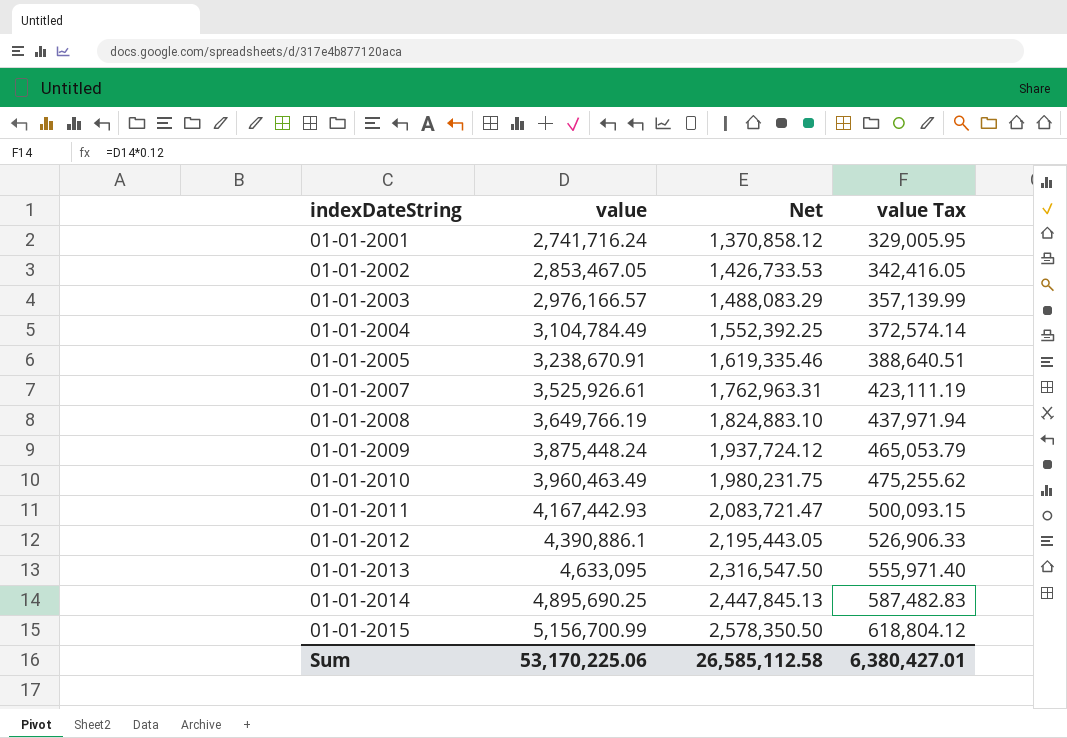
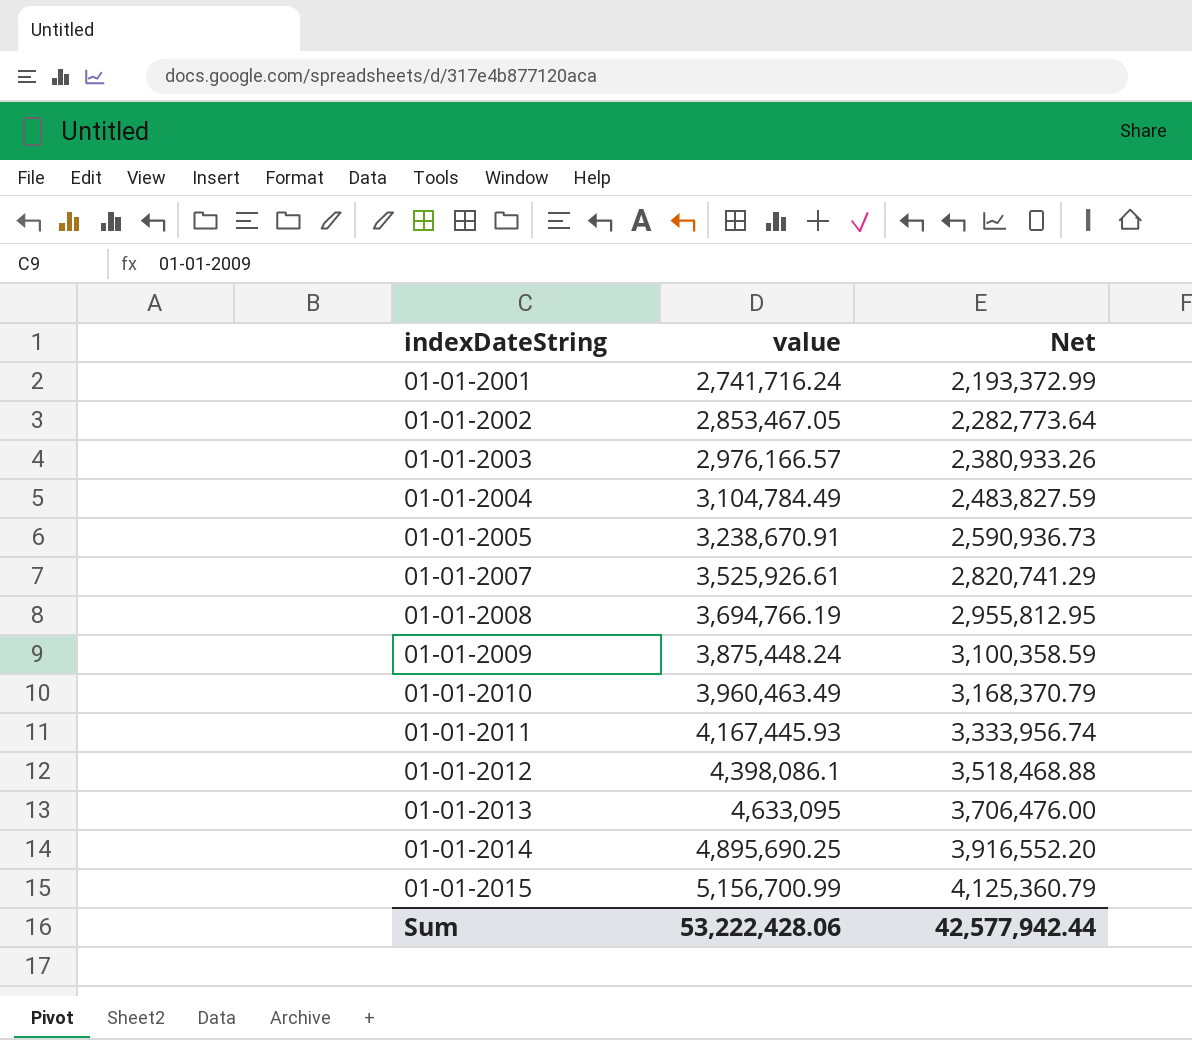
column value Tax | formula: [value] * 0.12 -> none
column Net | formula: [value] * 0.5 -> [value] * 0.8
01-01-2008 | value: 3,649,766.19 -> 3,694,766.19
01-01-2011 | value: 4,167,442.93 -> 4,167,445.93
01-01-2012 | value: 4,390,886.1 -> 4,398,086.1
Sum | value: 53,170,225.06 -> 53,222,428.06
Sum | Net: 26,585,112.58 -> 42,577,942.44

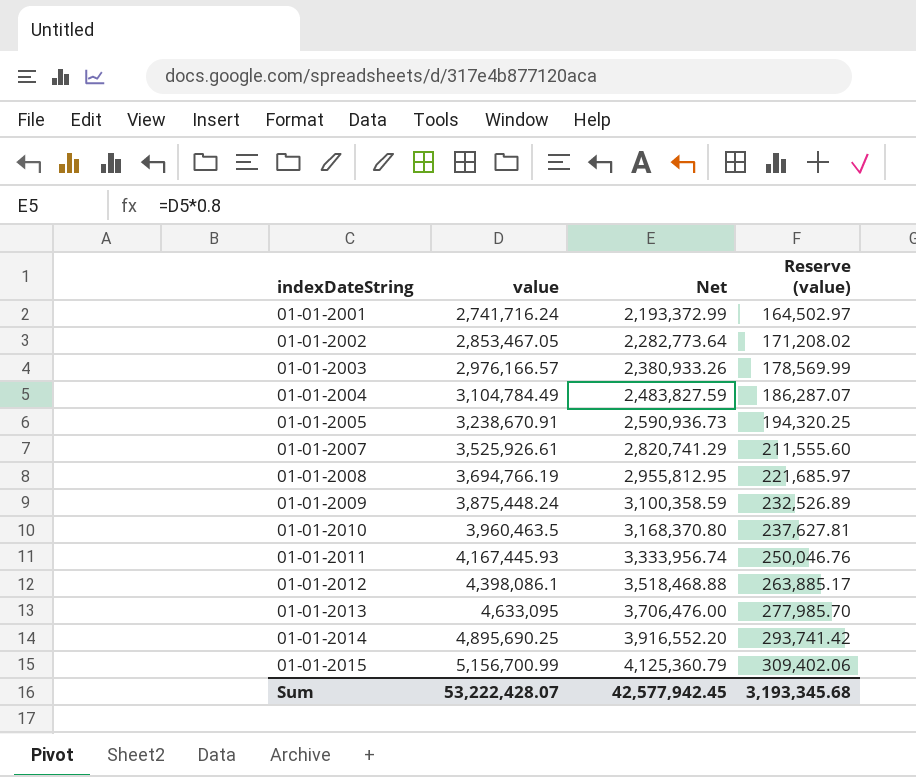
column Reserve (value) | formula: none -> [value] * 0.06
01-01-2010 | value: 3,960,463.49 -> 3,960,463.5
01-01-2010 | Net: 3,168,370.79 -> 3,168,370.80
Sum | value: 53,222,428.06 -> 53,222,428.07
Sum | Net: 42,577,942.44 -> 42,577,942.45

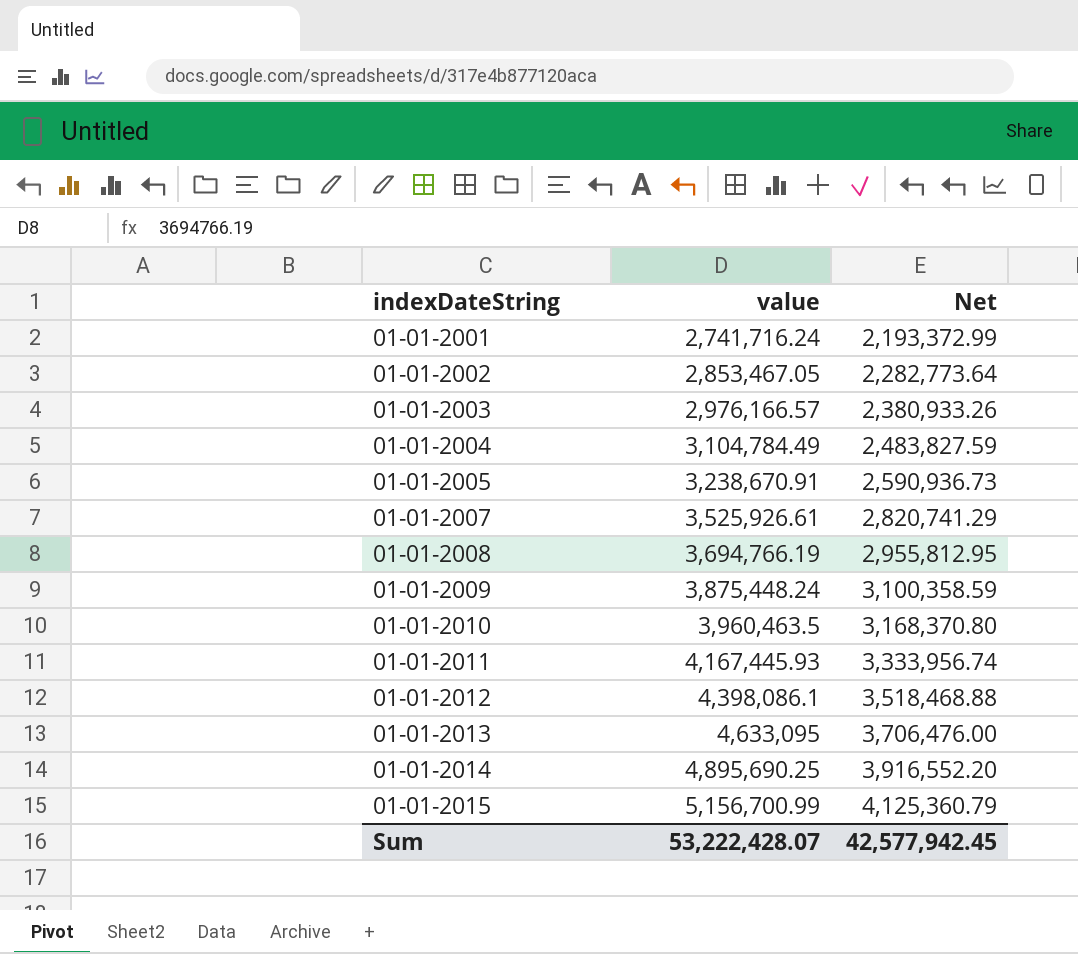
column Reserve (value) | formula: [value] * 0.06 -> none

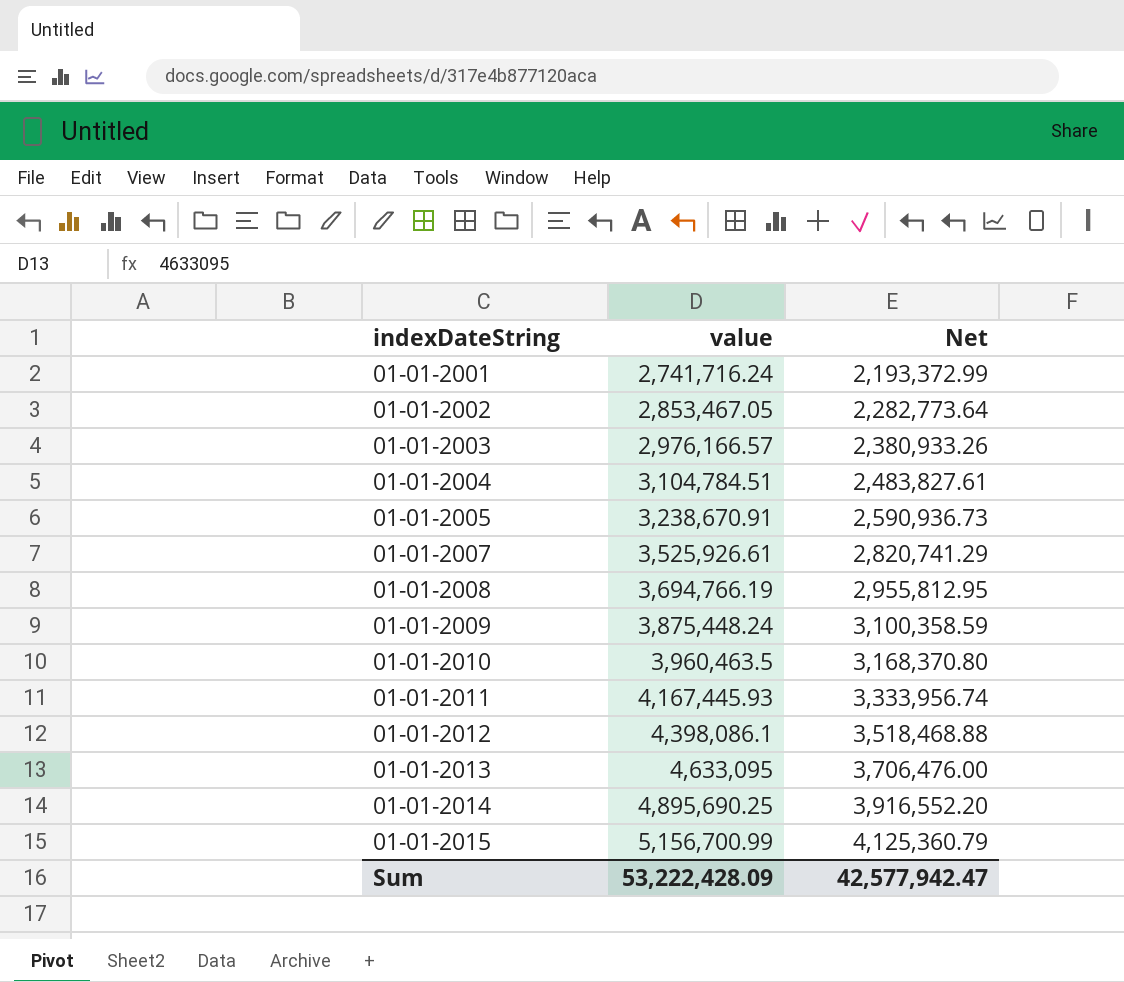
01-01-2004 | value: 3,104,784.49 -> 3,104,784.51
01-01-2004 | Net: 2,483,827.59 -> 2,483,827.61
Sum | value: 53,222,428.07 -> 53,222,428.09
Sum | Net: 42,577,942.45 -> 42,577,942.47

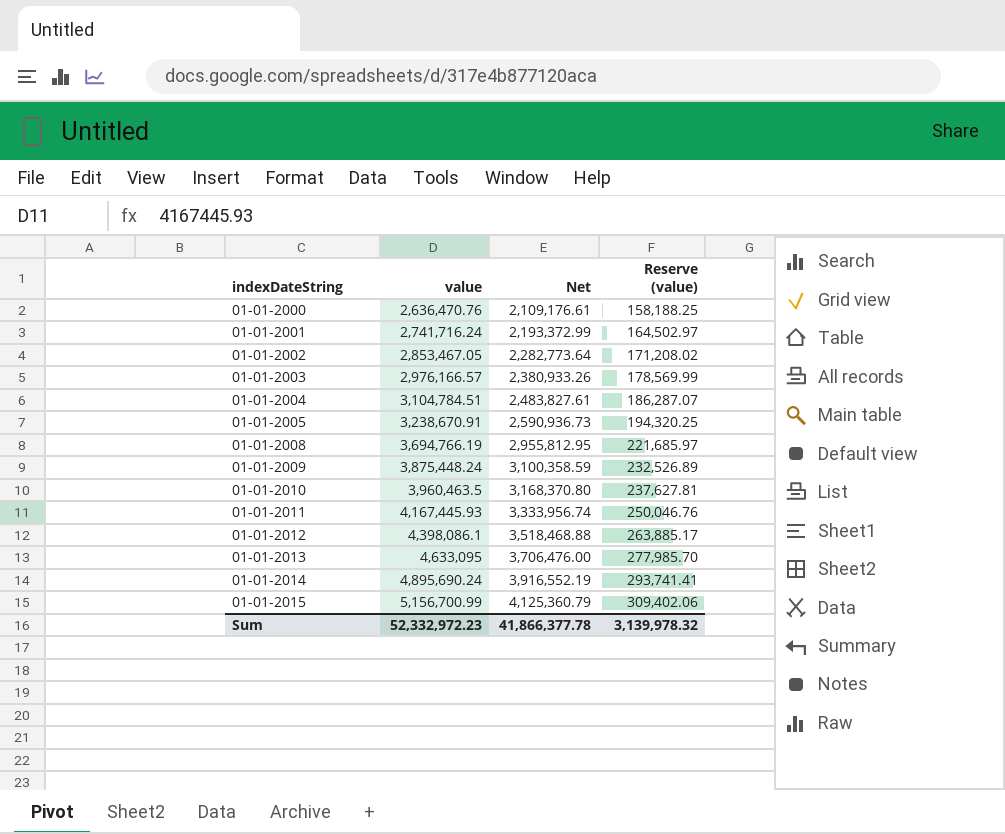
column Reserve (value) | formula: none -> [value] * 0.06
row 01-01-2007: 3,525,926.61 | 2,820,741.29 -> none
row 01-01-2000: none -> 2,636,470.76 | 2,109,176.61 | 158,188.25
01-01-2014 | value: 4,895,690.25 -> 4,895,690.24
01-01-2014 | Net: 3,916,552.20 -> 3,916,552.19
Sum | value: 53,222,428.09 -> 52,332,972.23
Sum | Net: 42,577,942.47 -> 41,866,377.78

